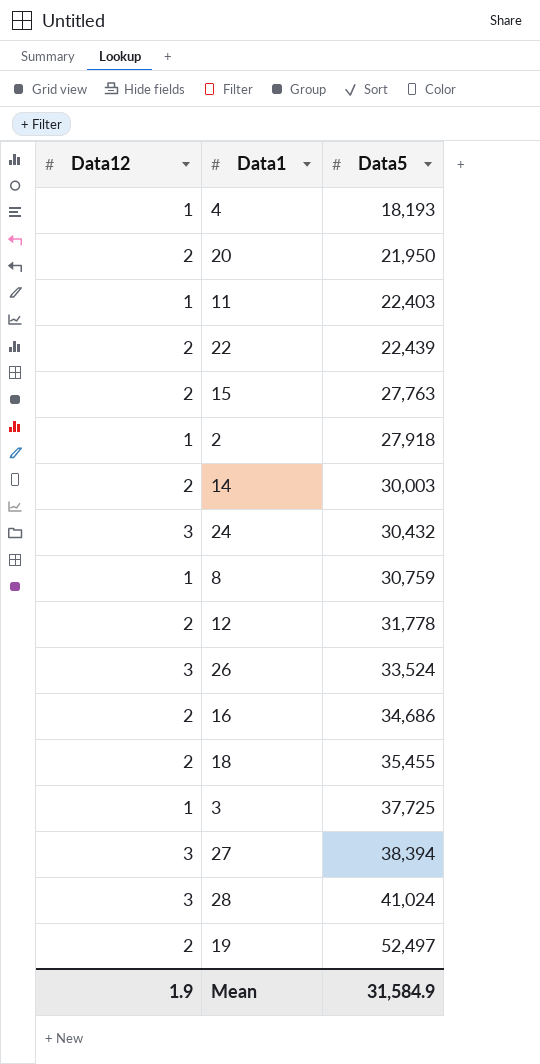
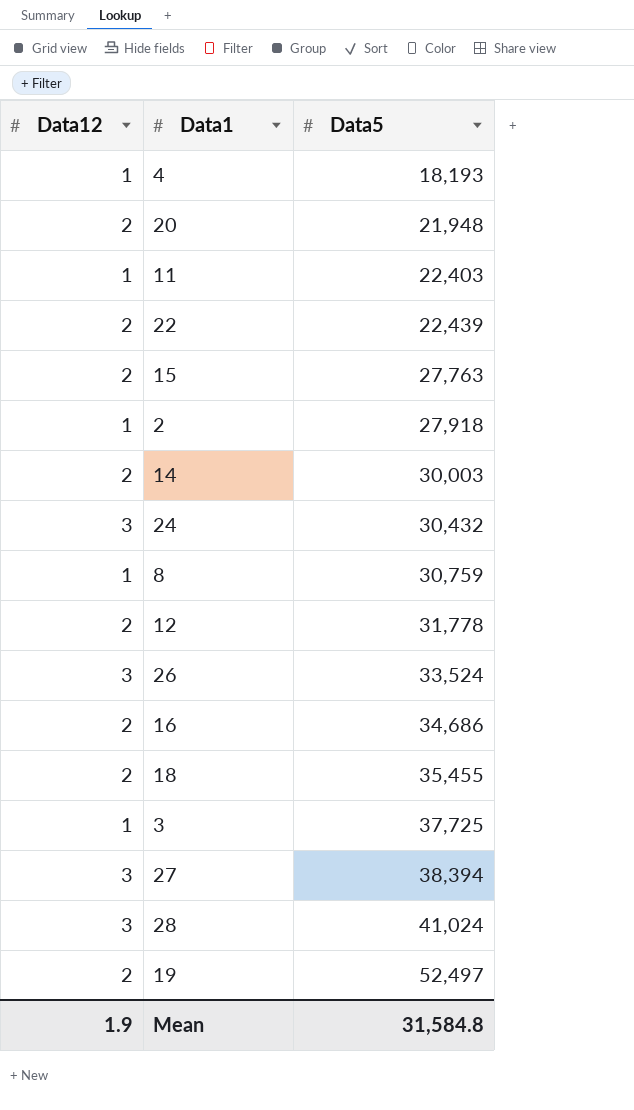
20 | Data5: 21,950 -> 21,948
Mean | Data5: 31,584.9 -> 31,584.8

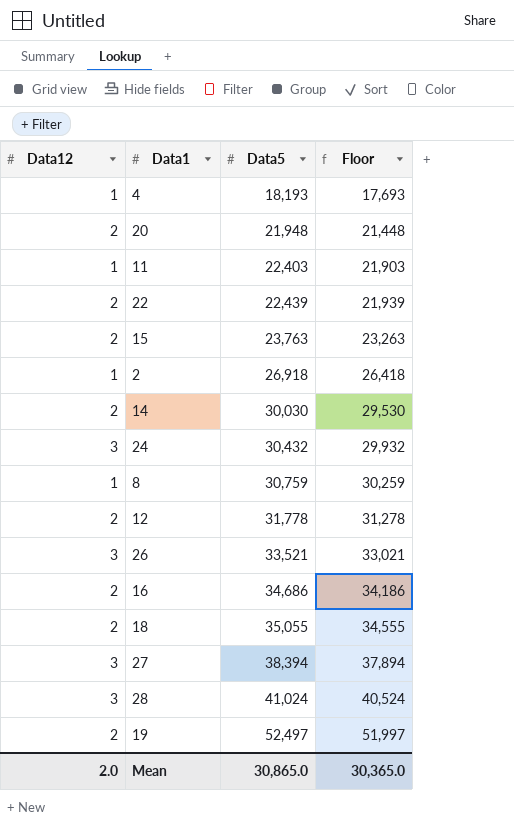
column Floor | formula: none -> [Data5] - 500
row 3: 1 | 37,725 -> none
15 | Data5: 27,763 -> 23,763
2 | Data5: 27,918 -> 26,918
14 | Data5: 30,003 -> 30,030
26 | Data5: 33,524 -> 33,521
18 | Data5: 35,455 -> 35,055
Mean | Data12: 1.9 -> 2.0
Mean | Data5: 31,584.8 -> 30,865.0

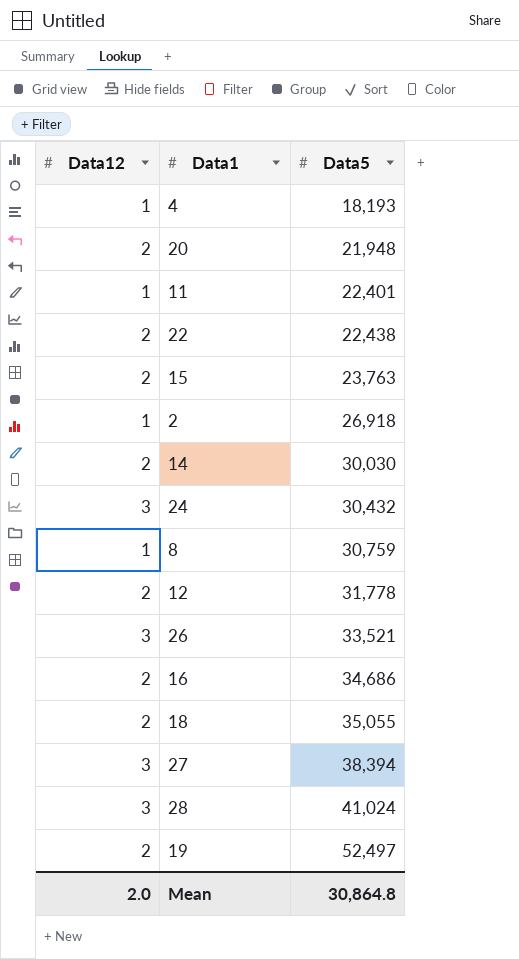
column Floor | formula: [Data5] - 500 -> none
11 | Data5: 22,403 -> 22,401
22 | Data5: 22,439 -> 22,438
Mean | Data5: 30,865.0 -> 30,864.8

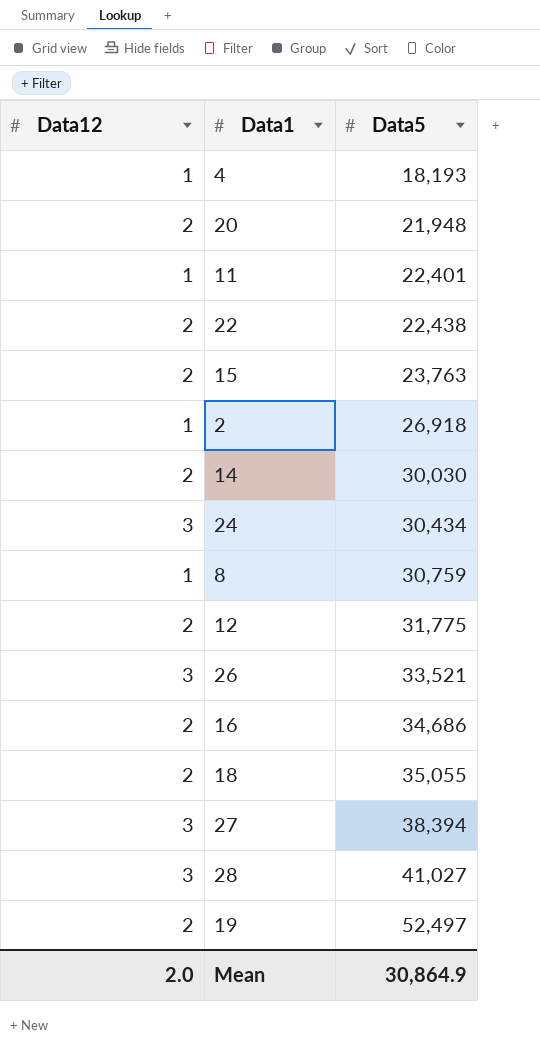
24 | Data5: 30,432 -> 30,434
12 | Data5: 31,778 -> 31,775
28 | Data5: 41,024 -> 41,027
Mean | Data5: 30,864.8 -> 30,864.9

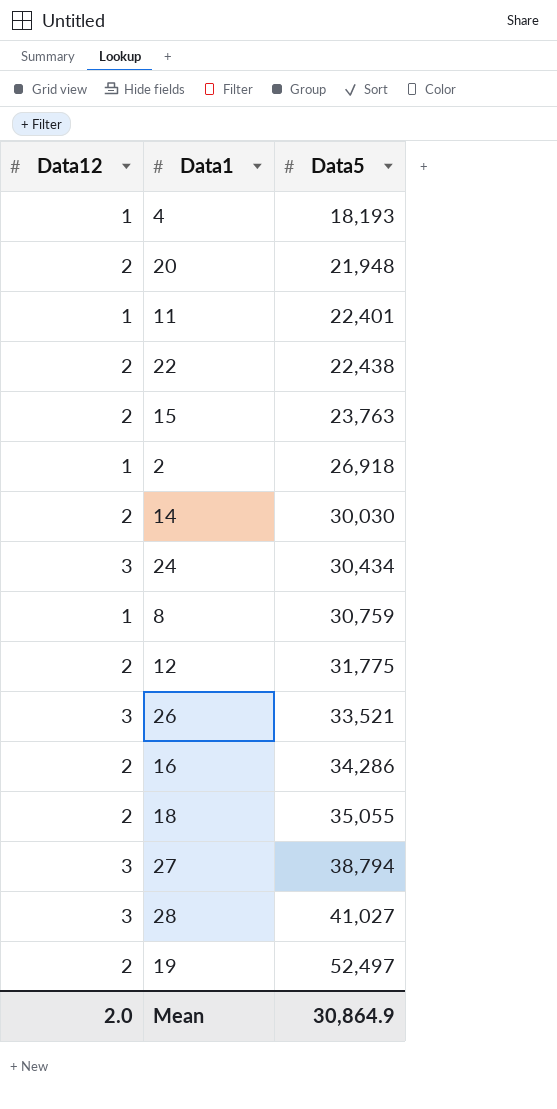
16 | Data5: 34,686 -> 34,286
27 | Data5: 38,394 -> 38,794

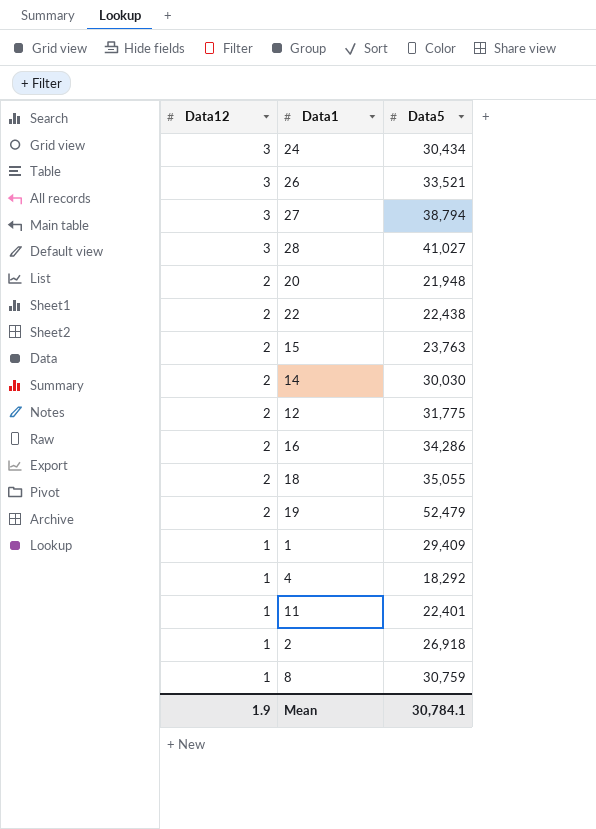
row order: Data5 ascending -> Data12 descending
19 | Data5: 52,497 -> 52,479
row 1: none -> 1 | 29,409
4 | Data5: 18,193 -> 18,292
Mean | Data12: 2.0 -> 1.9
Mean | Data5: 30,864.9 -> 30,784.1

